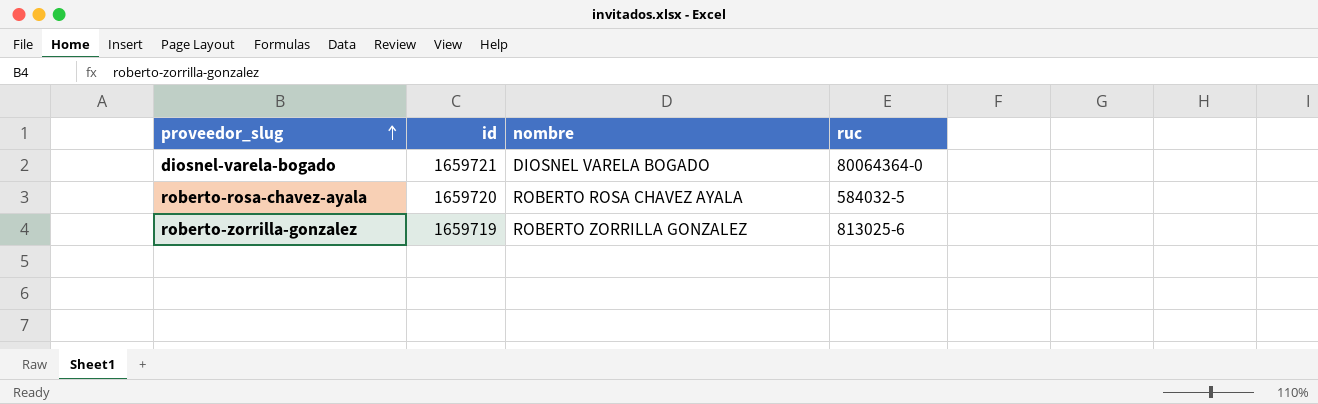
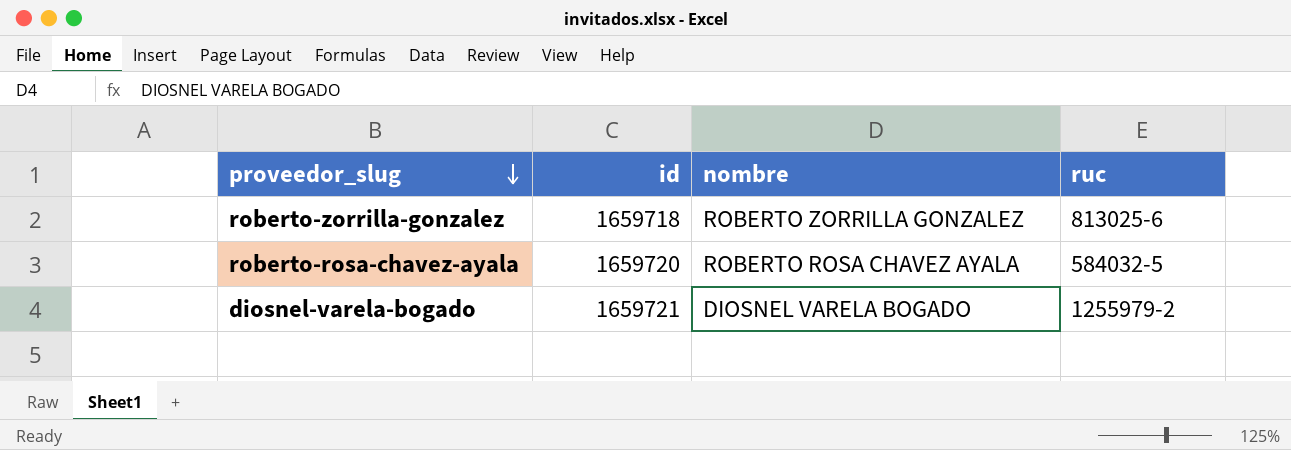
row order: proveedor_slug ascending -> proveedor_slug descending
roberto-zorrilla-gonzalez | id: 1659719 -> 1659718
diosnel-varela-bogado | ruc: 80064364-0 -> 1255979-2

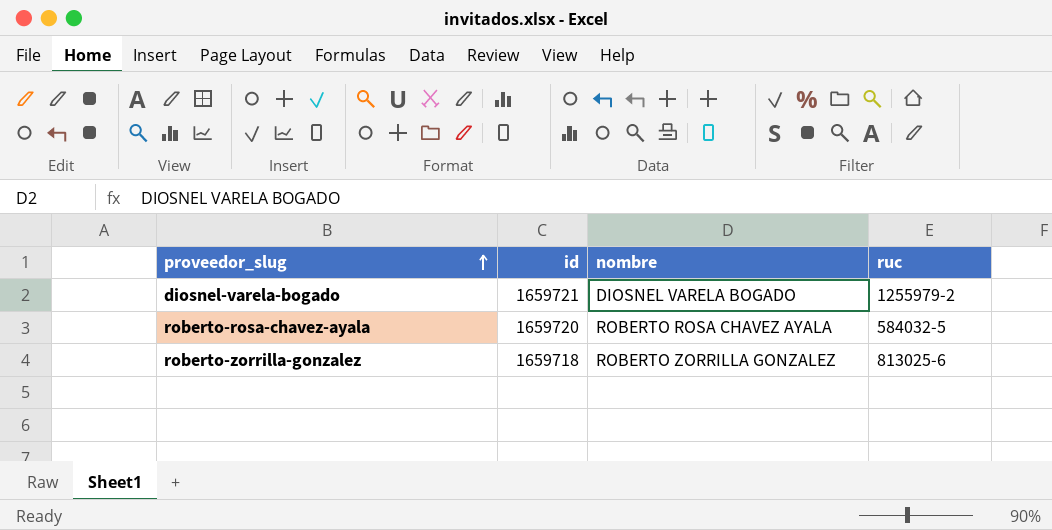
row order: proveedor_slug descending -> proveedor_slug ascending

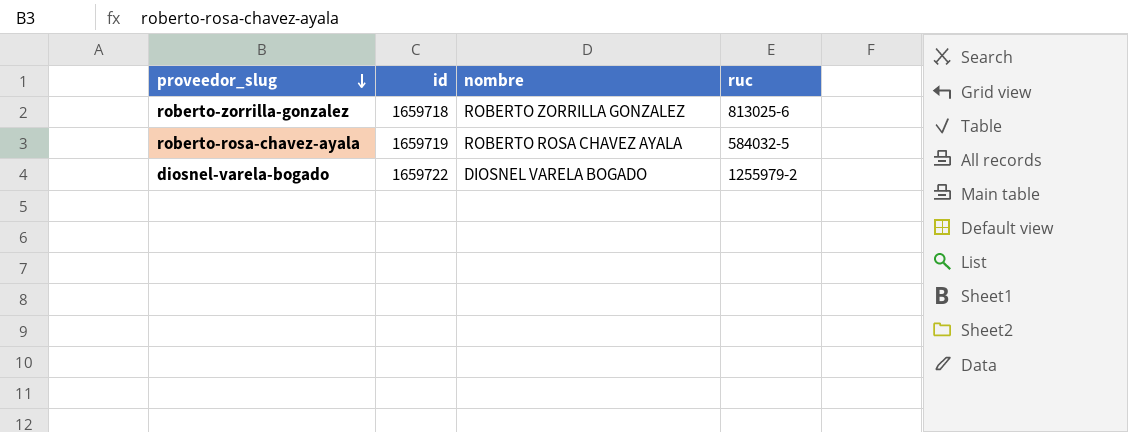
row order: proveedor_slug ascending -> proveedor_slug descending
roberto-rosa-chavez-ayala | id: 1659720 -> 1659719
diosnel-varela-bogado | id: 1659721 -> 1659722

